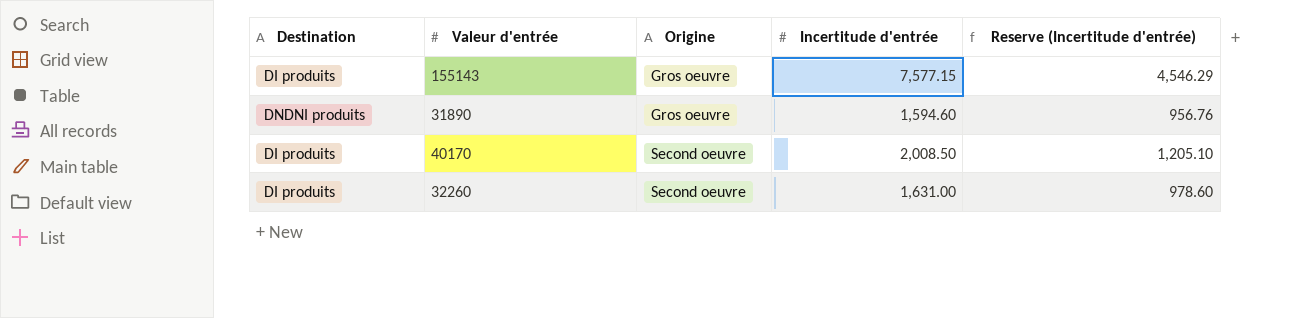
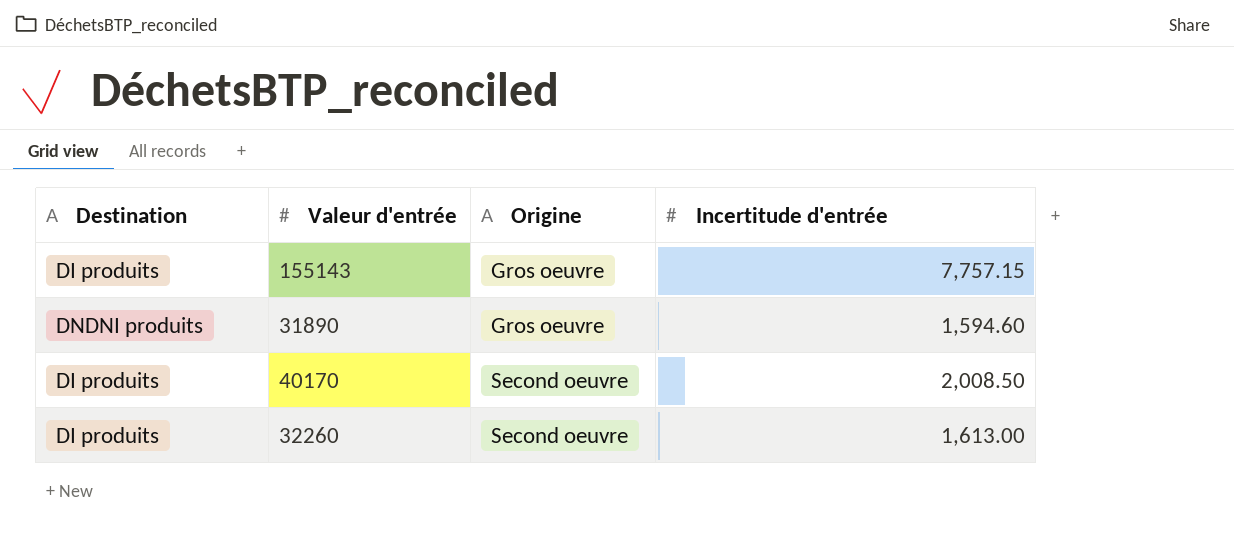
column Reserve (Incertitude d'entrée) | formula: [Incertitude d'entrée] * 0.6 -> none
155143 | Incertitude d'entrée: 7,577.15 -> 7,757.15
32260 | Incertitude d'entrée: 1,631.00 -> 1,613.00

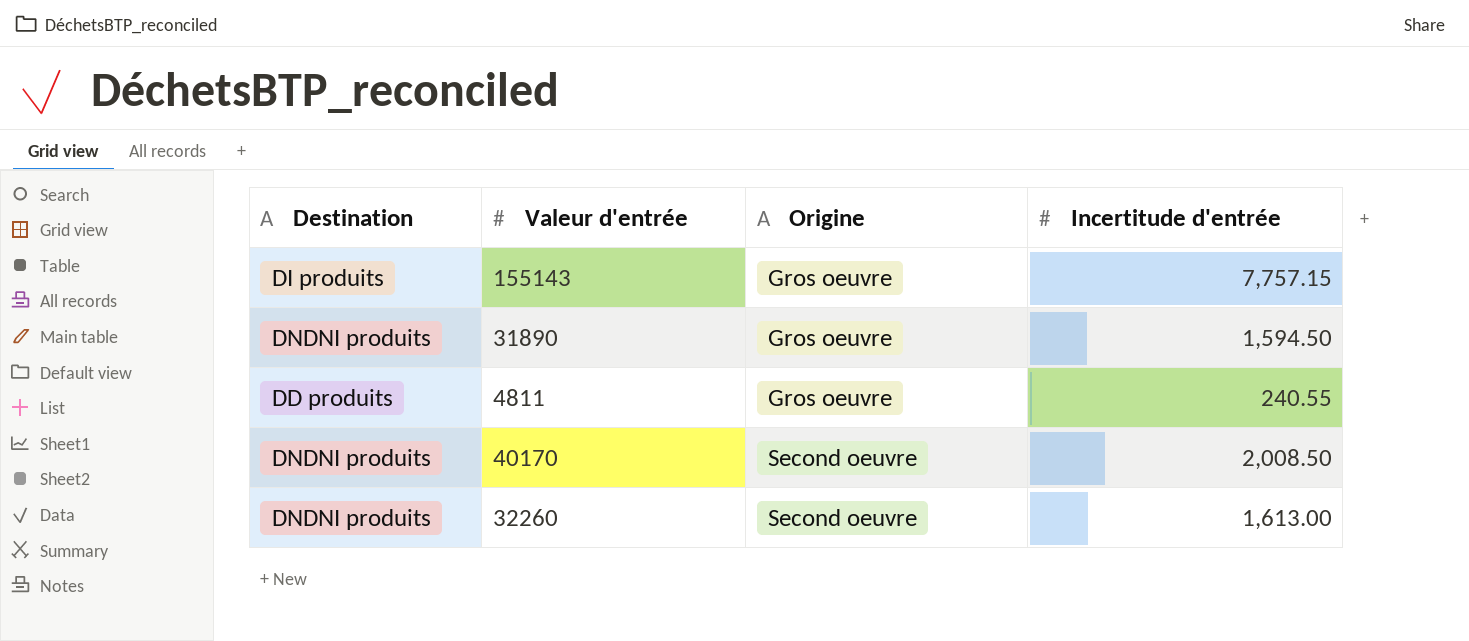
31890 | Incertitude d'entrée: 1,594.60 -> 1,594.50
row 4811: none -> DD produits | Gros oeuvre | 240.55
40170 | Destination: DI produits -> DNDNI produits
32260 | Destination: DI produits -> DNDNI produits

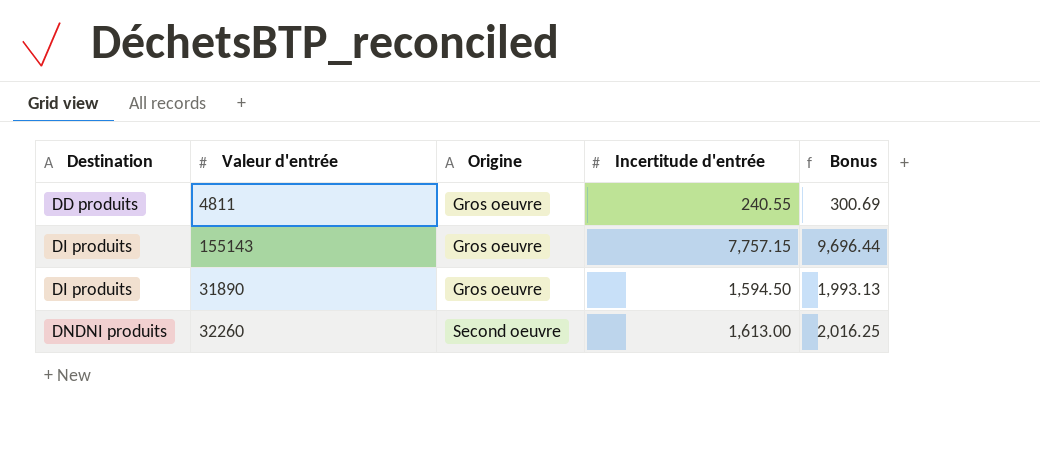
row order: Origine ascending -> Destination ascending
column Bonus | formula: none -> [Incertitude d'entrée] * 1.25
row 40170: DNDNI produits | Second oeuvre | 2,008.50 -> none
31890 | Destination: DNDNI produits -> DI produits

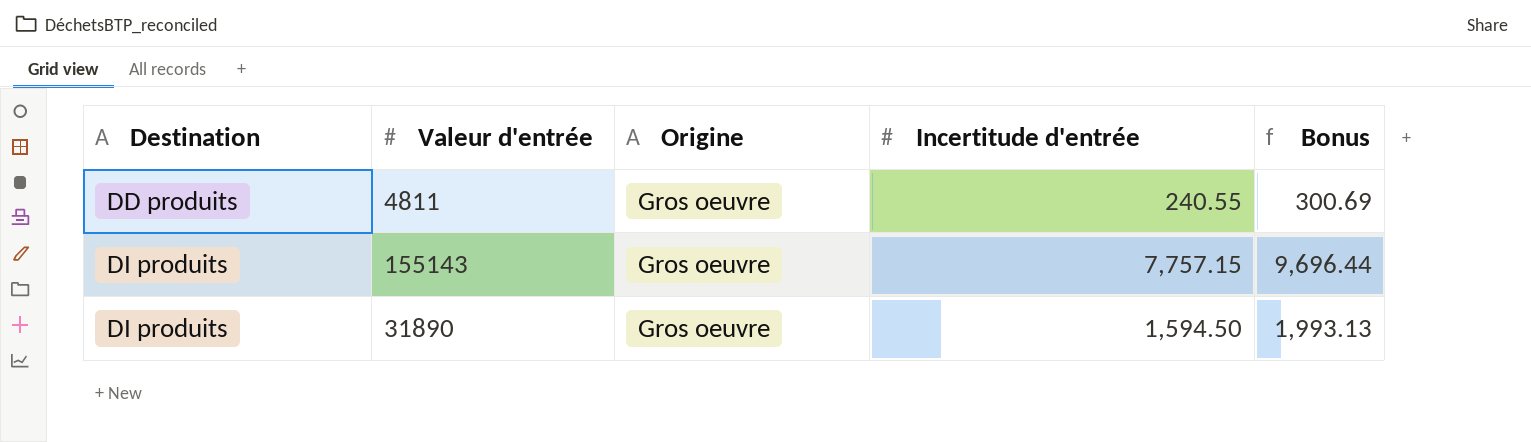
row 32260: DNDNI produits | Second oeuvre | 1,613.00 | 2,016.25 -> none

